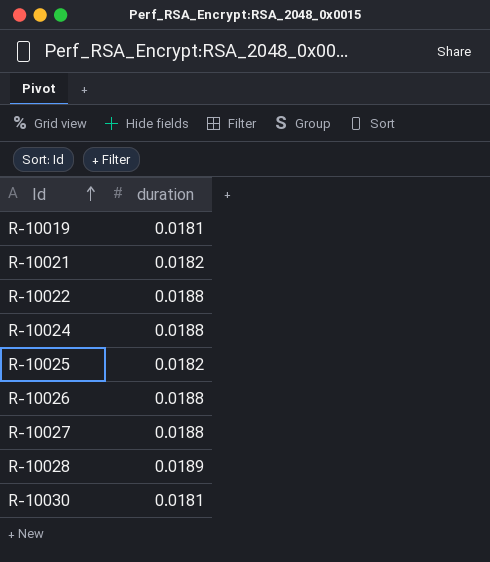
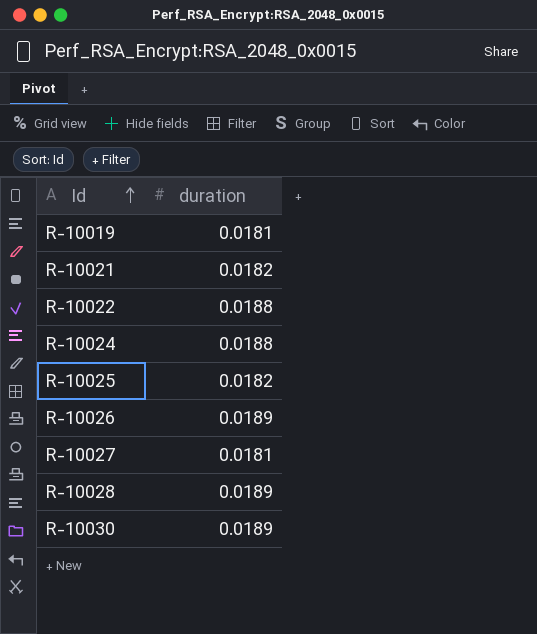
R-10026 | duration: 0.0188 -> 0.0189
R-10027 | duration: 0.0188 -> 0.0181
R-10030 | duration: 0.0181 -> 0.0189

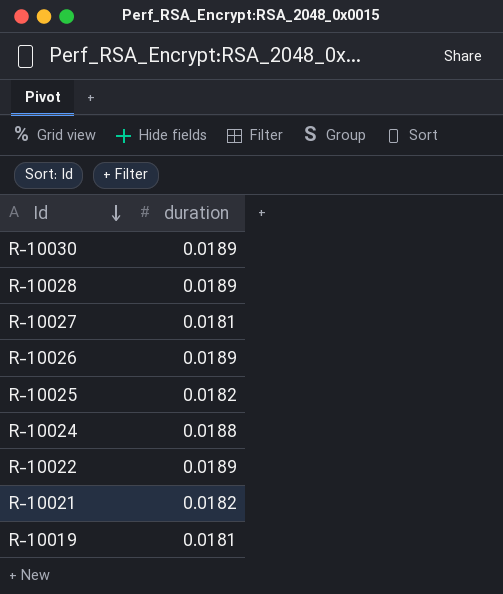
row order: Id ascending -> Id descending
R-10022 | duration: 0.0188 -> 0.0189

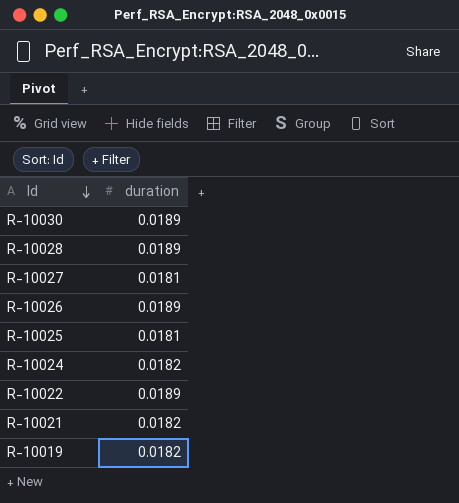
R-10025 | duration: 0.0182 -> 0.0181
R-10024 | duration: 0.0188 -> 0.0182
R-10019 | duration: 0.0181 -> 0.0182

